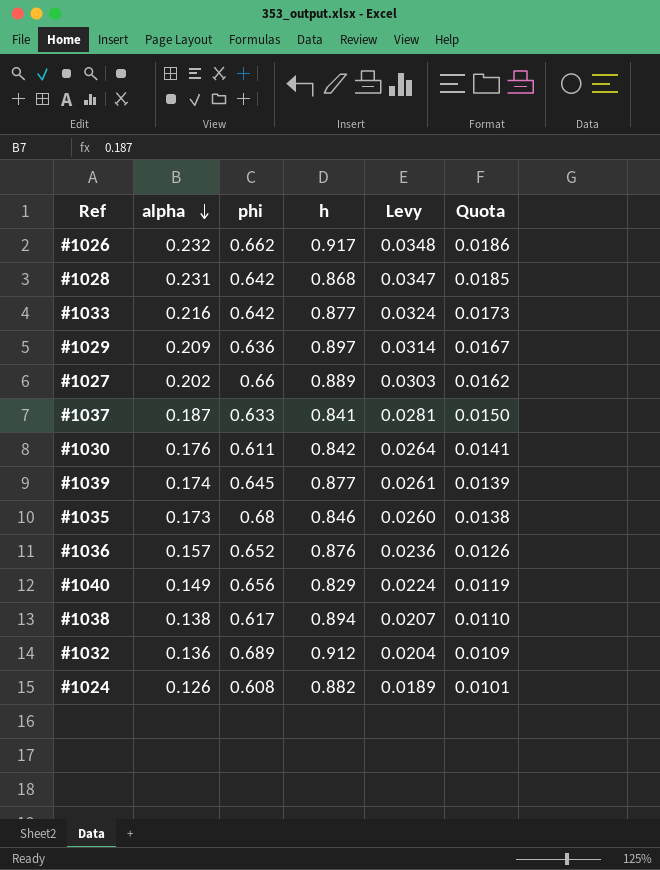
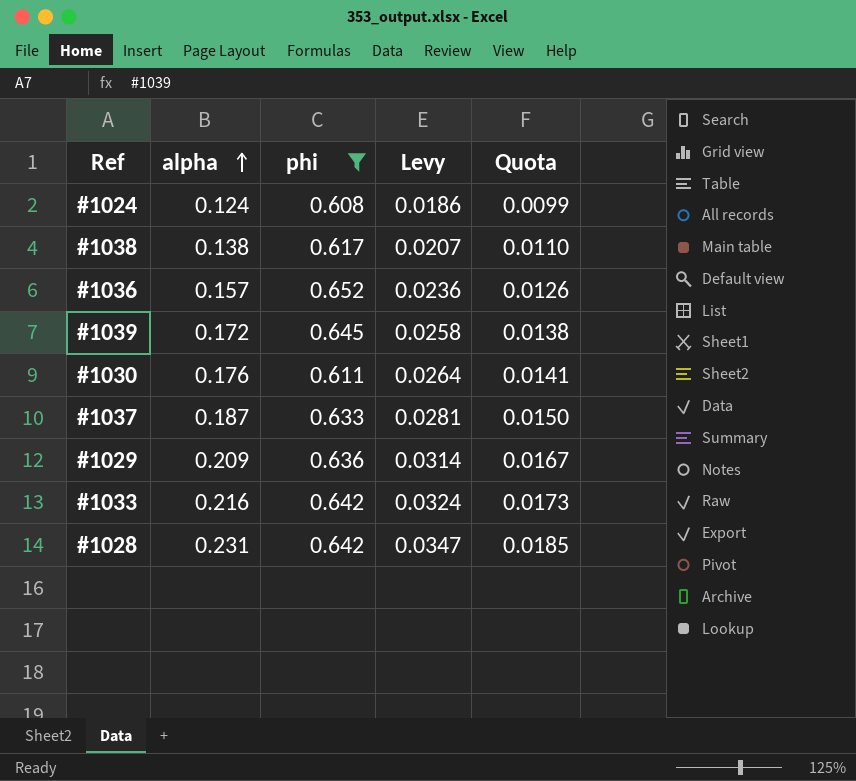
filter: none -> phi <= 0.652
row order: alpha descending -> alpha ascending
column h | position: 4 -> none
#1024 | alpha: 0.126 -> 0.124
#1024 | Levy: 0.0189 -> 0.0186
#1024 | Quota: 0.0101 -> 0.0099
#1039 | alpha: 0.174 -> 0.172
#1039 | Levy: 0.0261 -> 0.0258
#1039 | Quota: 0.0139 -> 0.0138

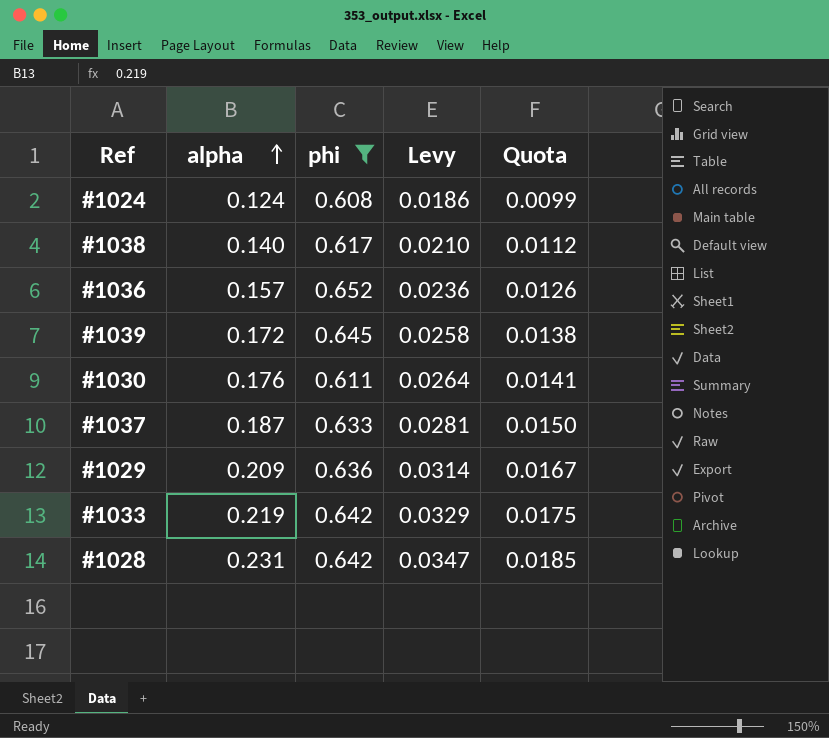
#1038 | alpha: 0.138 -> 0.140
#1038 | Levy: 0.0207 -> 0.0210
#1038 | Quota: 0.0110 -> 0.0112
#1033 | alpha: 0.216 -> 0.219
#1033 | Levy: 0.0324 -> 0.0329
#1033 | Quota: 0.0173 -> 0.0175

